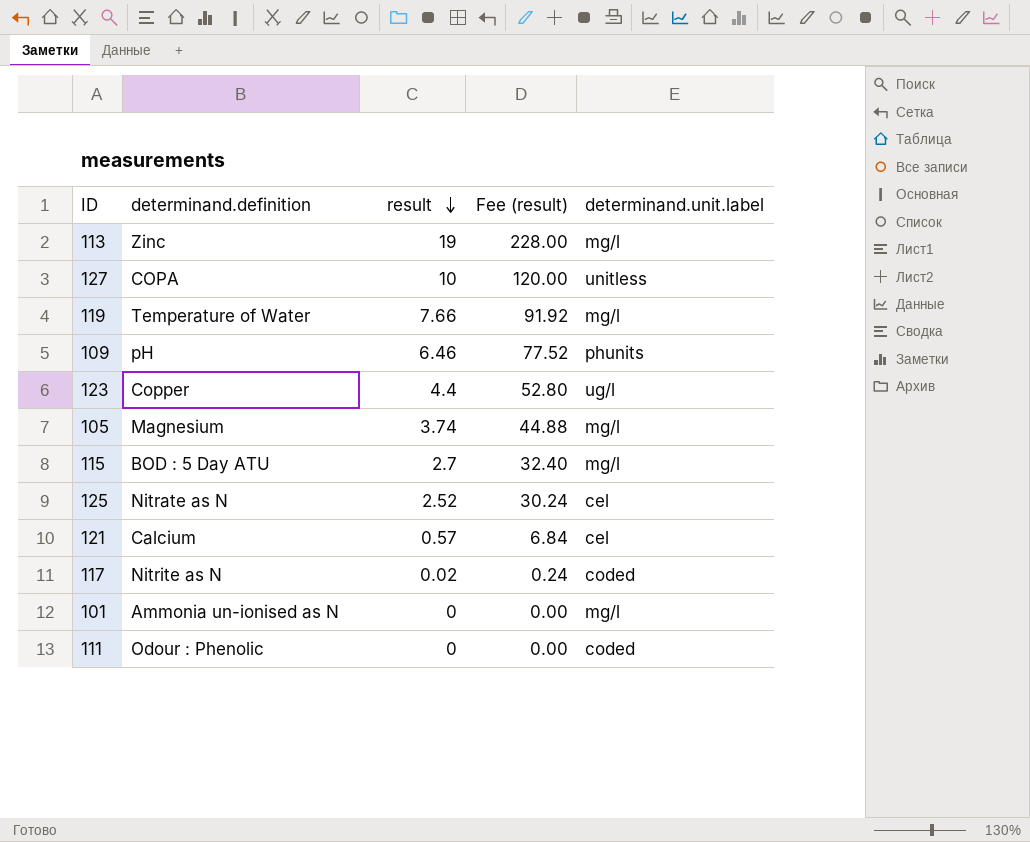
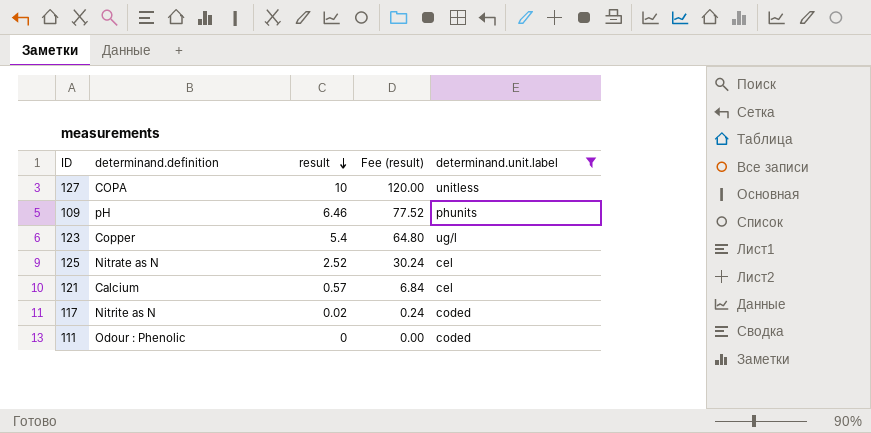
filter: none -> determinand.unit.label != mg/l
123 | result: 4.4 -> 5.4
123 | Fee (result): 52.80 -> 64.80

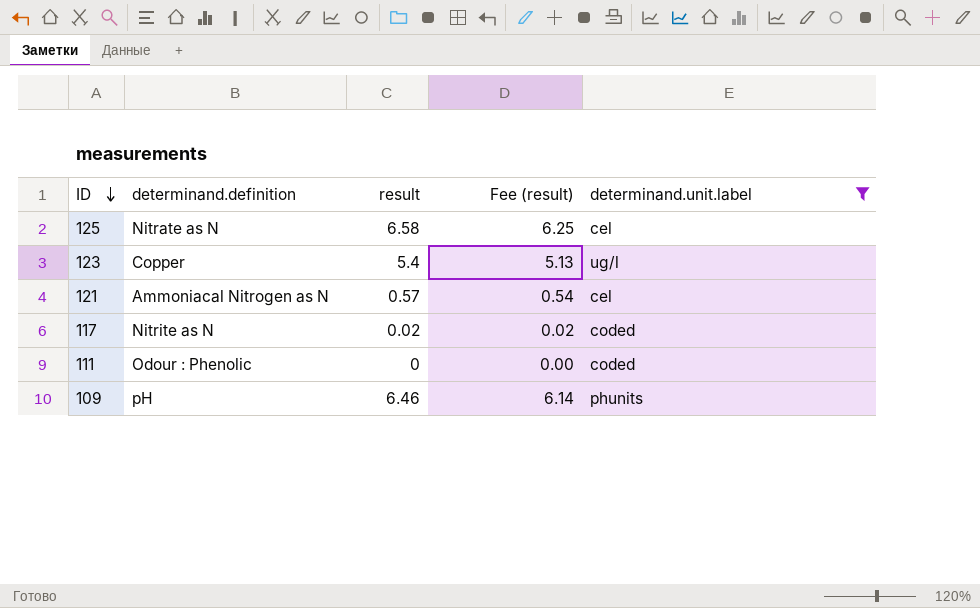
row order: result descending -> ID descending
column Fee (result) | formula: [result] * 12 -> [result] * 0.95
row 127: COPA | 10 | 120.00 | unitless -> none
125 | result: 2.52 -> 6.58
121 | determinand.definition: Calcium -> Ammoniacal Nitrogen as N

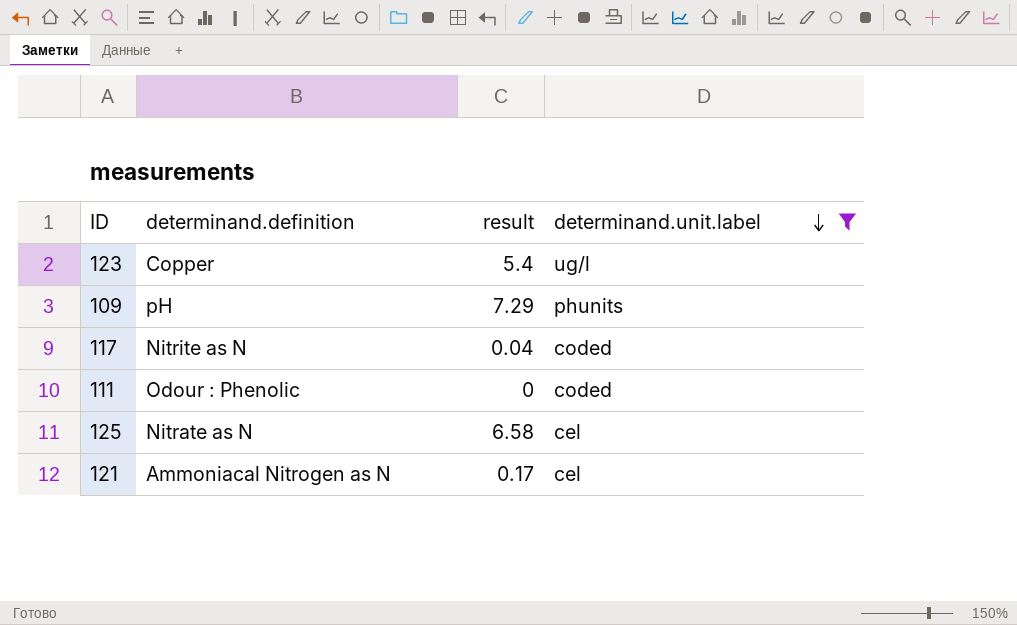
row order: ID descending -> determinand.unit.label descending
column Fee (result) | formula: [result] * 0.95 -> none
109 | result: 6.46 -> 7.29
117 | result: 0.02 -> 0.04
121 | result: 0.57 -> 0.17

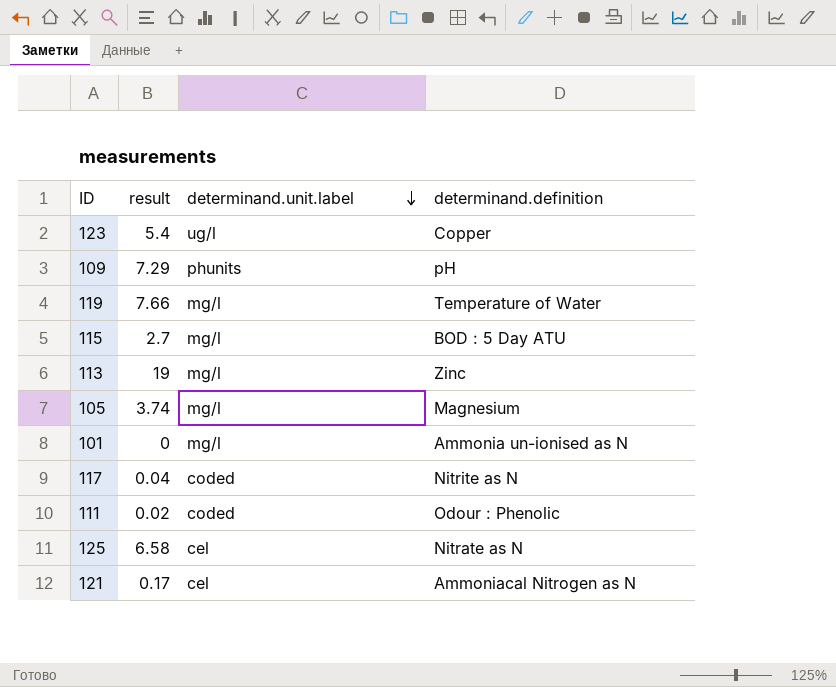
filter: determinand.unit.label != mg/l -> none
column determinand.definition | position: 2 -> 4
111 | result: 0 -> 0.02

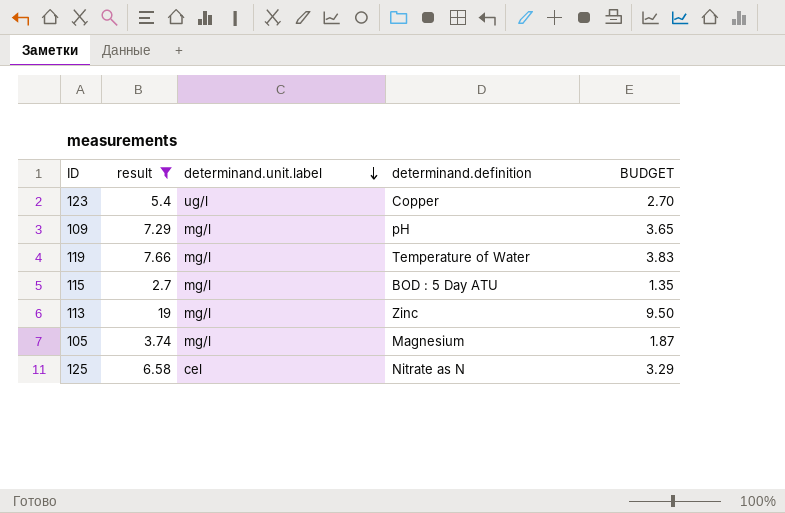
filter: none -> result >= 2.7
column BUDGET | formula: none -> [result] * 0.5
109 | determinand.unit.label: phunits -> mg/l

